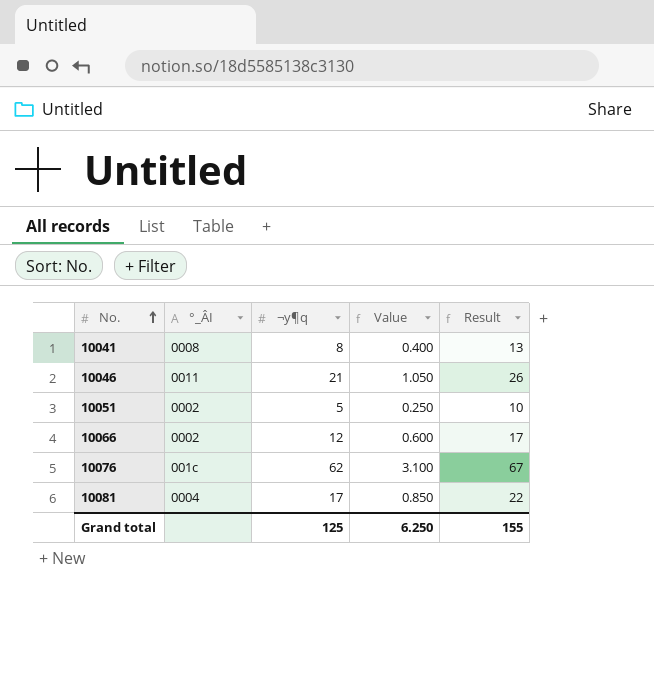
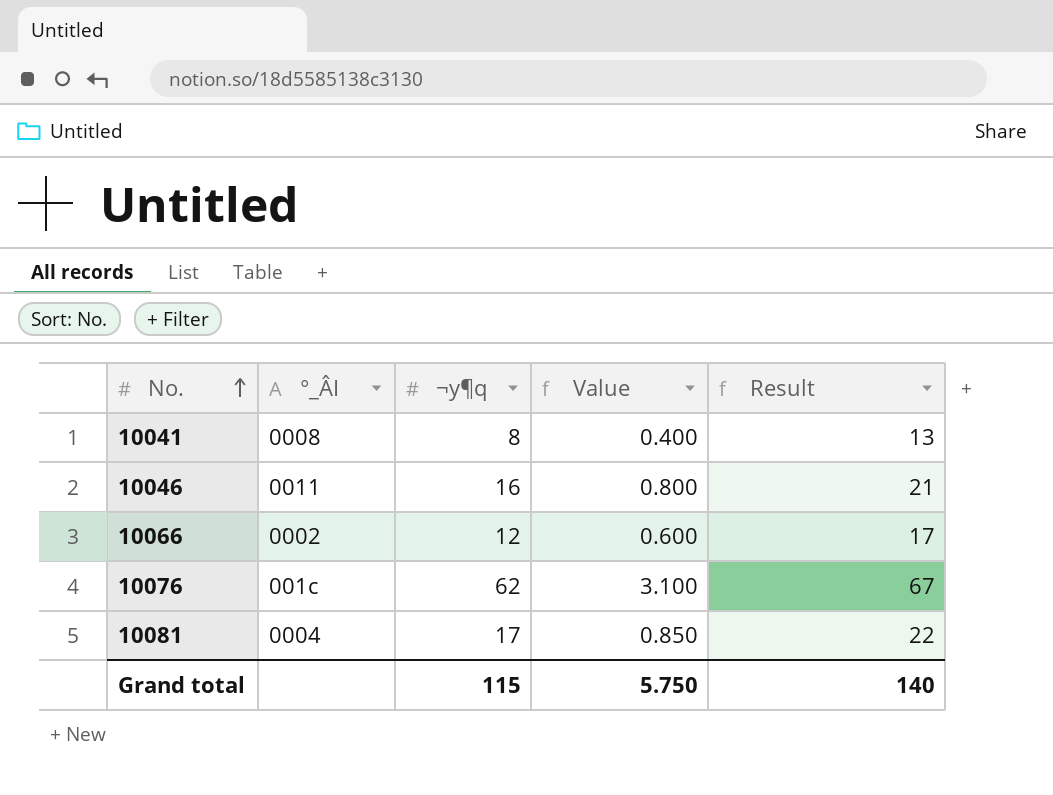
row 10051: 0002 | 5 | 0.250 | 10 -> none
10046 | ¬y¶q: 21 -> 16
10046 | Value: 1.050 -> 0.800
10046 | Result: 26 -> 21
Grand total | ¬y¶q: 125 -> 115
Grand total | Value: 6.250 -> 5.750
Grand total | Result: 155 -> 140

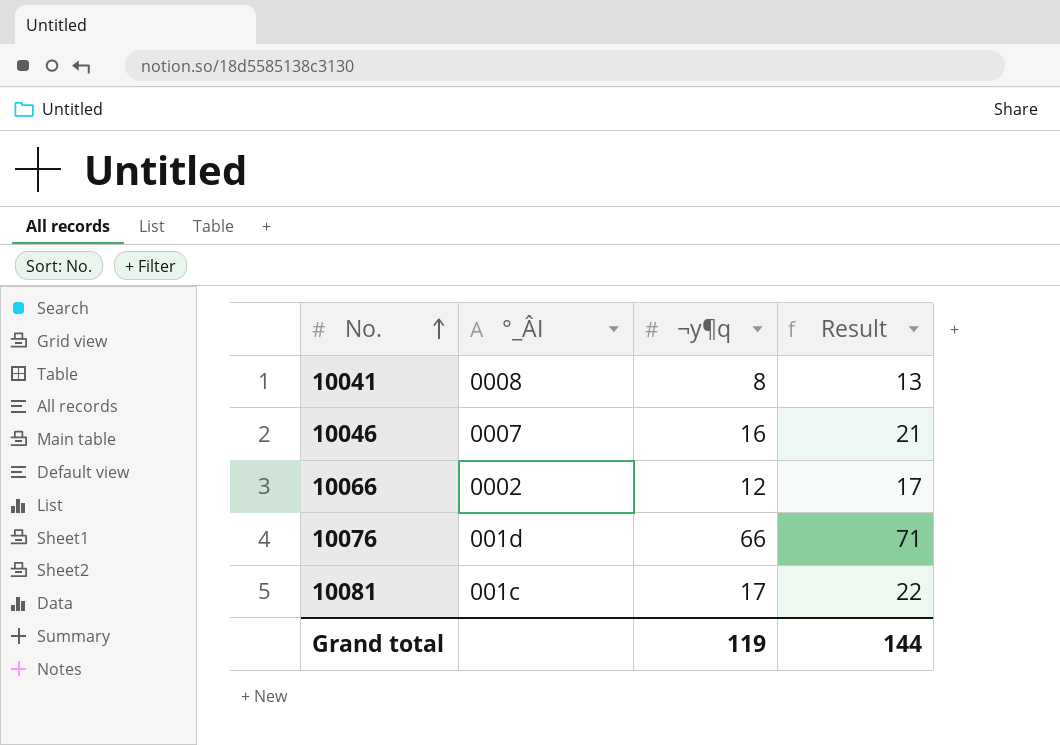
column Value | formula: [¬y¶q] * 0.05 -> none
10046 | °_ÂI: 0011 -> 0007
10076 | °_ÂI: 001c -> 001d
10076 | ¬y¶q: 62 -> 66
10076 | Result: 67 -> 71
10081 | °_ÂI: 0004 -> 001c
Grand total | ¬y¶q: 115 -> 119
Grand total | Result: 140 -> 144

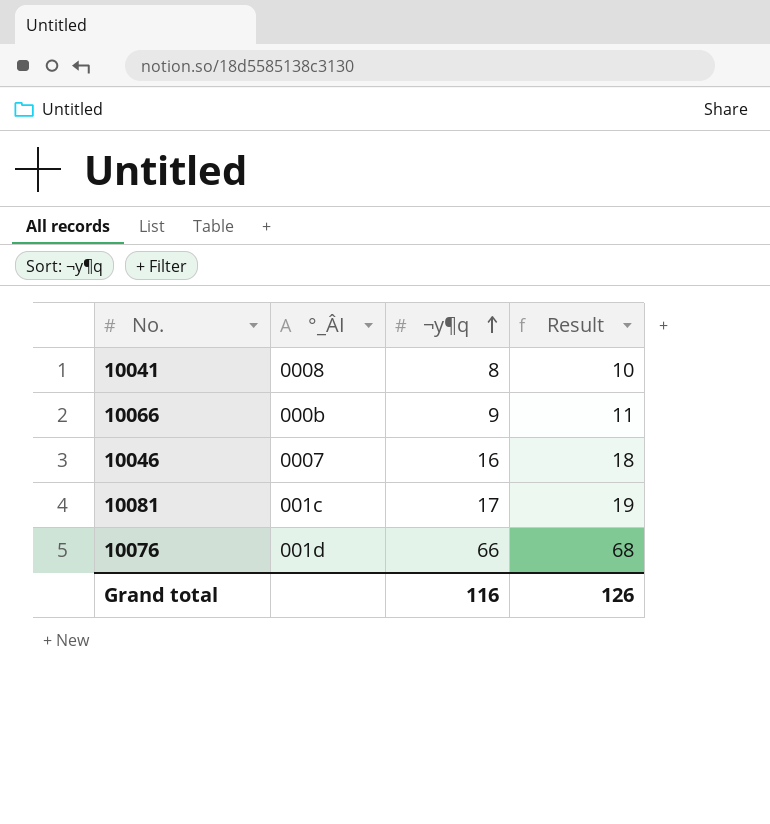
row order: No. ascending -> ¬y¶q ascending
column Result | formula: [¬y¶q] + 5 -> [¬y¶q] + 2
10066 | °_ÂI: 0002 -> 000b
10066 | ¬y¶q: 12 -> 9
Grand total | ¬y¶q: 119 -> 116
Grand total | Result: 144 -> 126

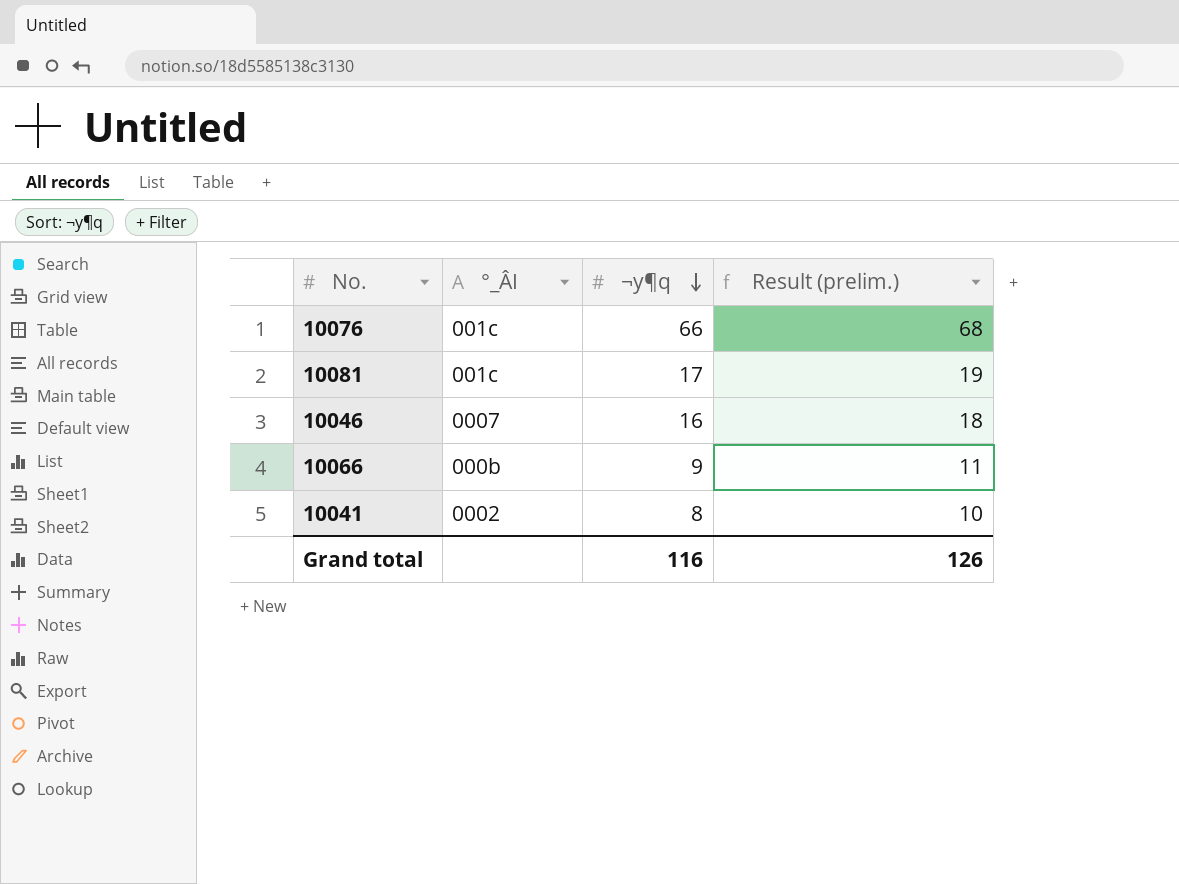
row order: ¬y¶q ascending -> ¬y¶q descending
column name: Result -> Result (prelim.)
10076 | °_ÂI: 001d -> 001c
10041 | °_ÂI: 0008 -> 0002

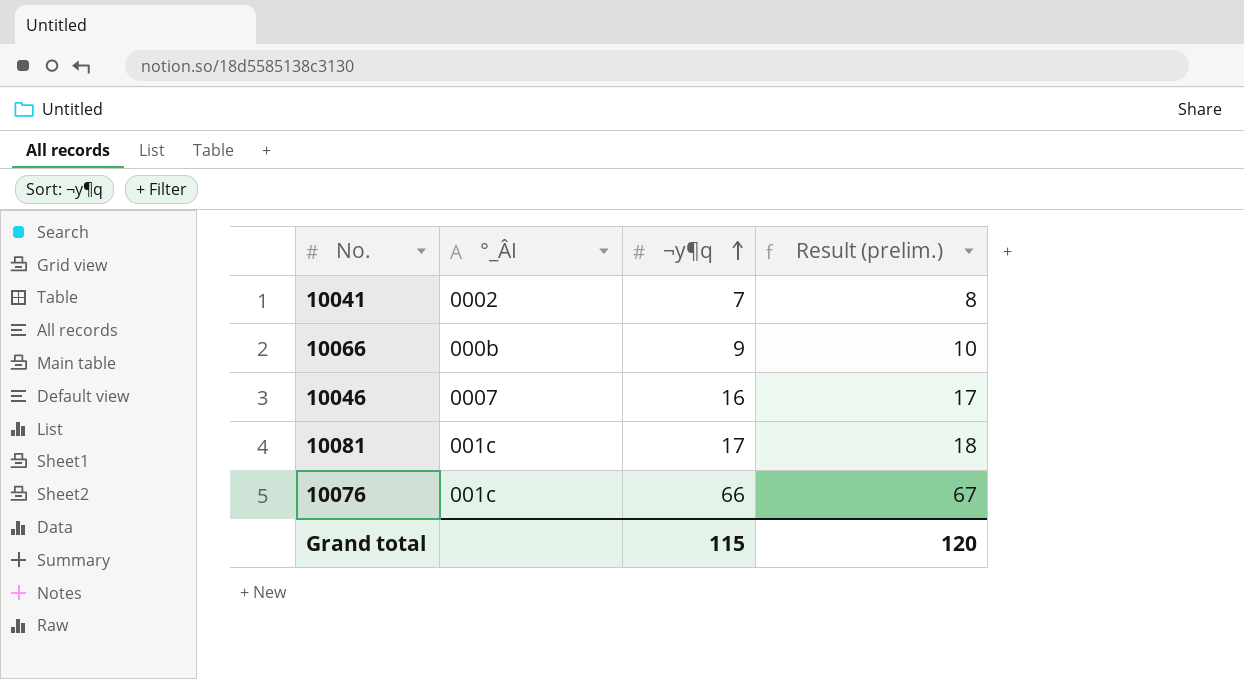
row order: ¬y¶q descending -> ¬y¶q ascending
column Result (prelim.) | formula: [¬y¶q] + 2 -> [¬y¶q] + 1
10041 | ¬y¶q: 8 -> 7
Grand total | ¬y¶q: 116 -> 115
Grand total | Result (prelim.): 126 -> 120

